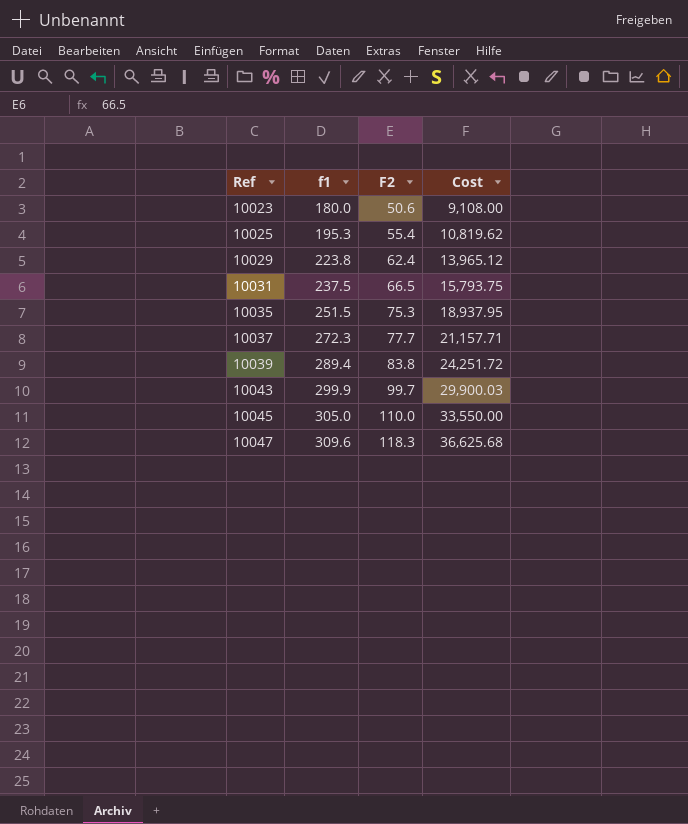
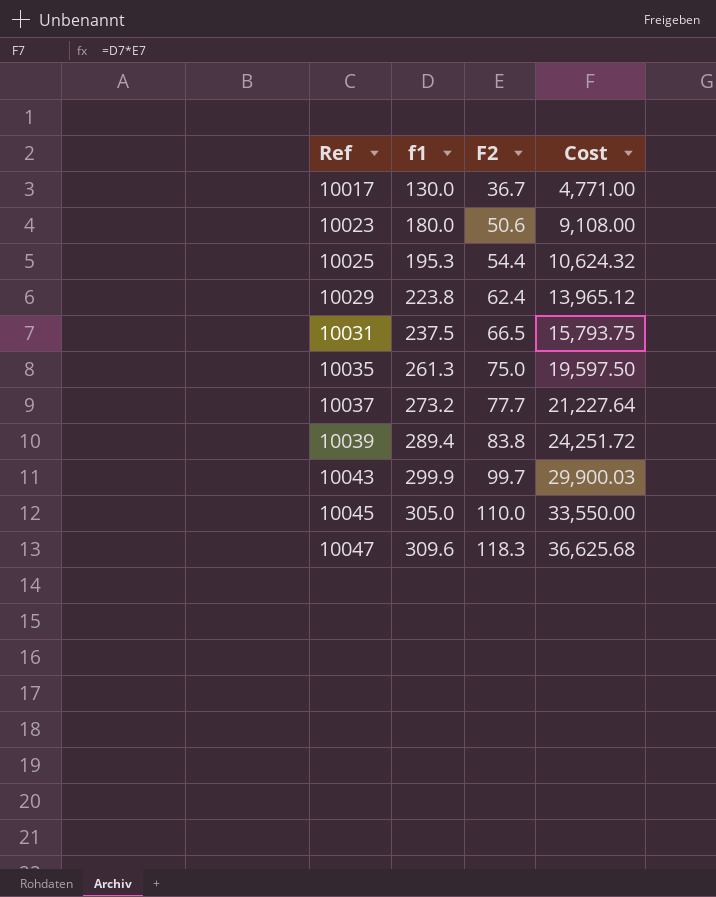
row 10017: none -> 130.0 | 36.7 | 4,771.00
10025 | F2: 55.4 -> 54.4
10025 | Cost: 10,819.62 -> 10,624.32
10035 | f1: 251.5 -> 261.3
10035 | F2: 75.3 -> 75.0
10035 | Cost: 18,937.95 -> 19,597.50
10037 | f1: 272.3 -> 273.2
10037 | Cost: 21,157.71 -> 21,227.64

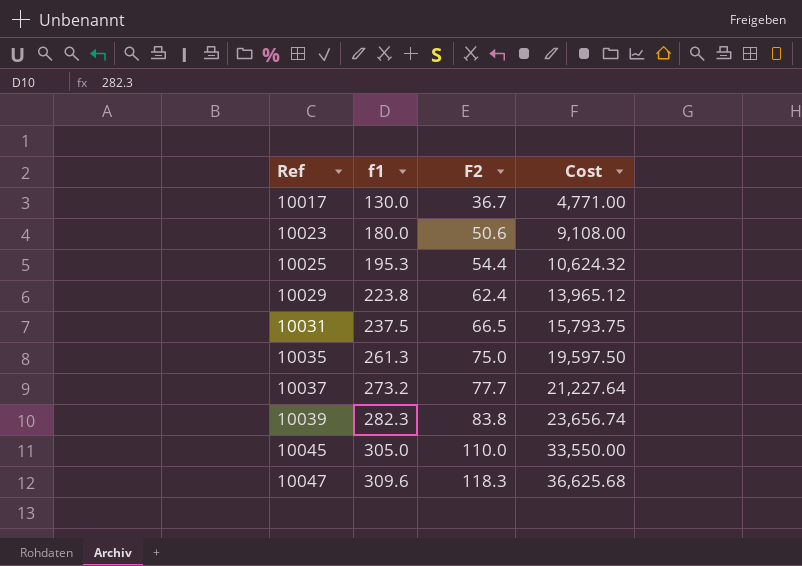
row 10043: 299.9 | 99.7 | 29,900.03 -> none
10039 | f1: 289.4 -> 282.3
10039 | Cost: 24,251.72 -> 23,656.74

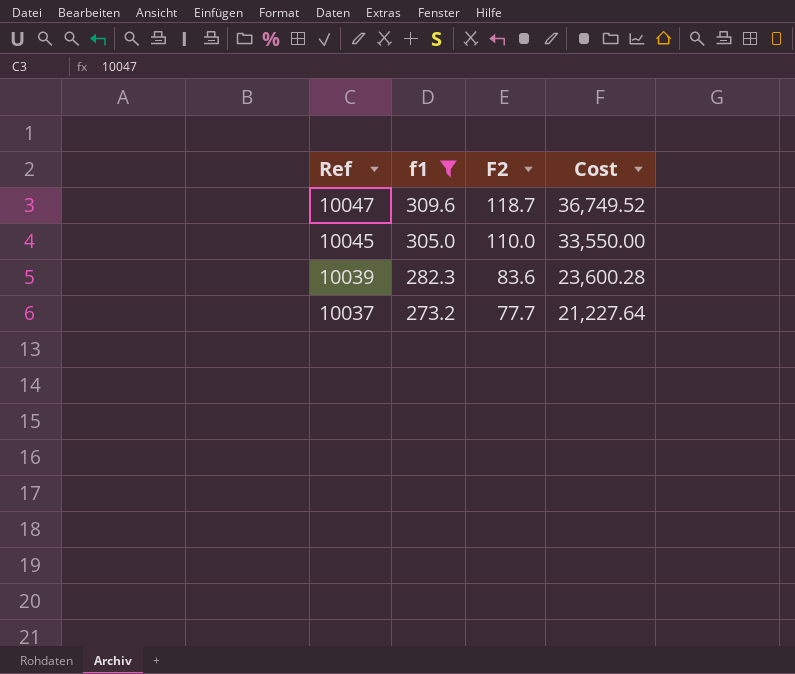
filter: none -> f1 >= 273.2
row order: Ref ascending -> Ref descending
10047 | F2: 118.3 -> 118.7
10047 | Cost: 36,625.68 -> 36,749.52
10039 | F2: 83.8 -> 83.6
10039 | Cost: 23,656.74 -> 23,600.28

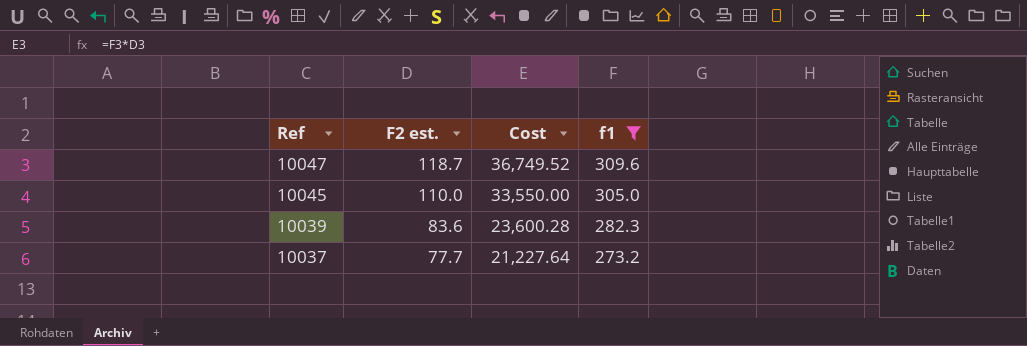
column name: F2 -> F2 est.
column f1 | position: 2 -> 4

